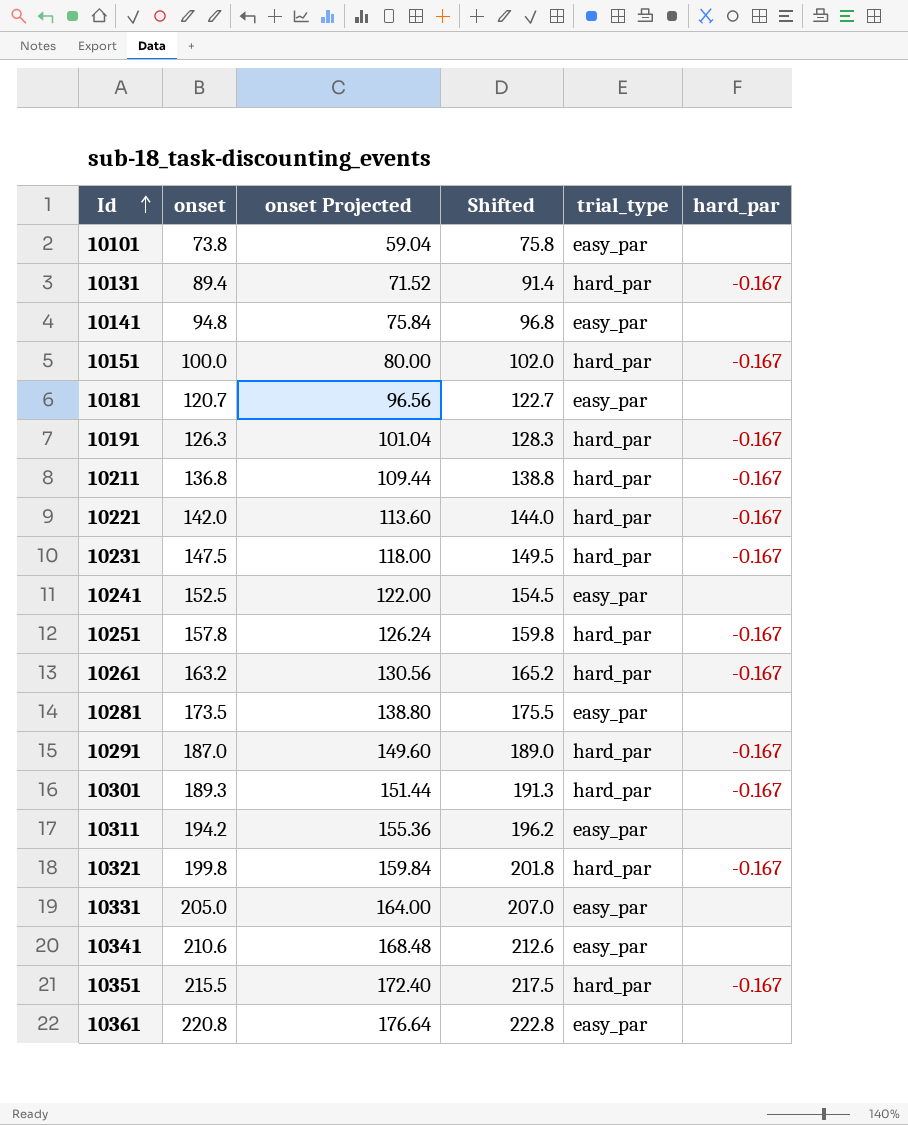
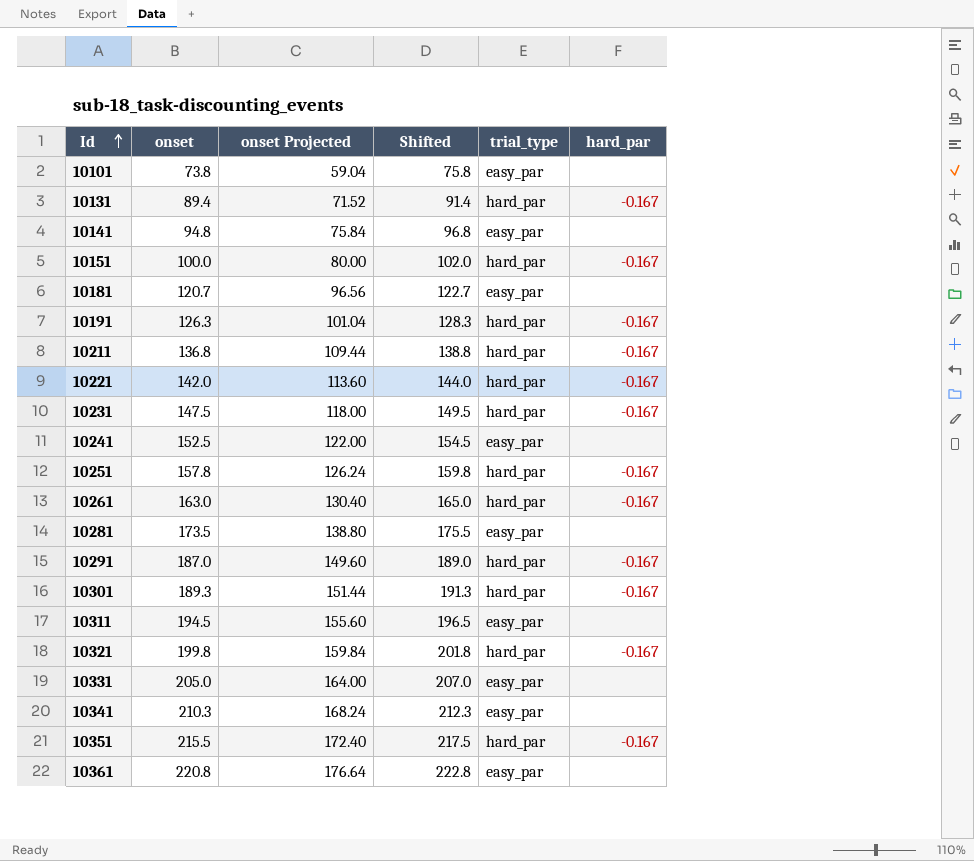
10261 | onset: 163.2 -> 163.0
10261 | onset Projected: 130.56 -> 130.40
10261 | Shifted: 165.2 -> 165.0
10311 | onset: 194.2 -> 194.5
10311 | onset Projected: 155.36 -> 155.60
10311 | Shifted: 196.2 -> 196.5
10341 | onset: 210.6 -> 210.3
10341 | onset Projected: 168.48 -> 168.24
10341 | Shifted: 212.6 -> 212.3

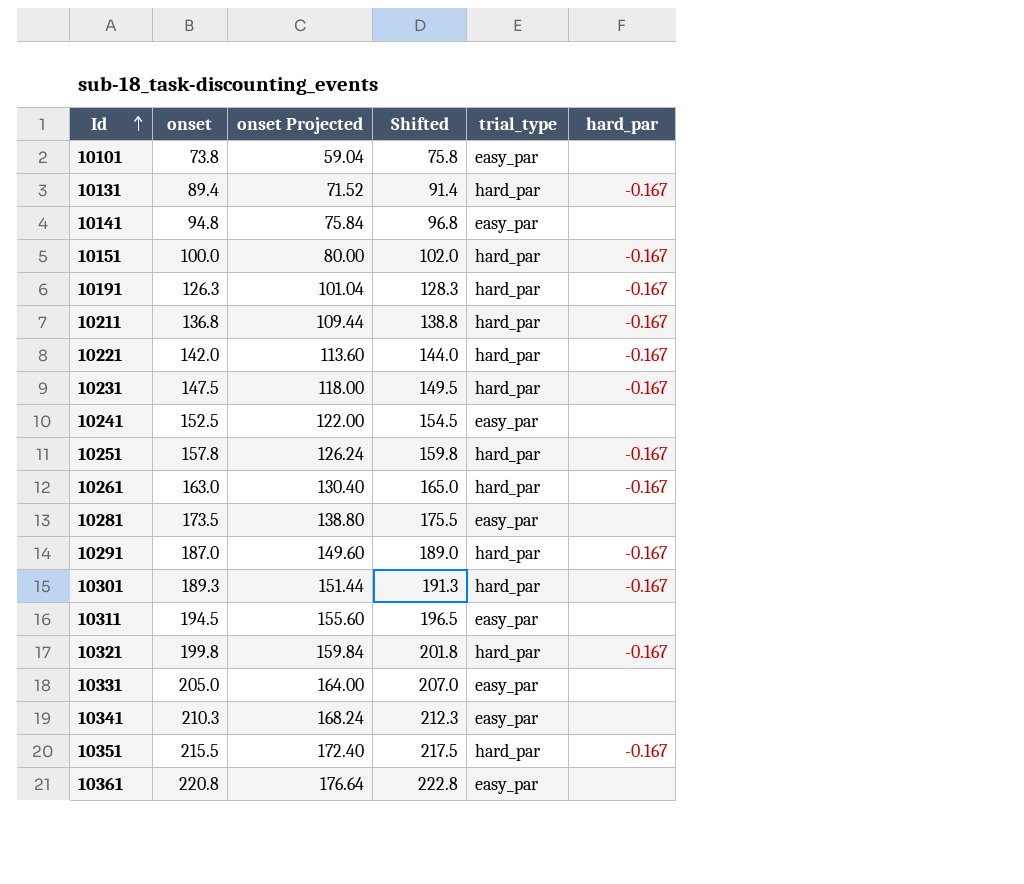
row 10181: 120.7 | 96.56 | 122.7 | easy_par | none -> none

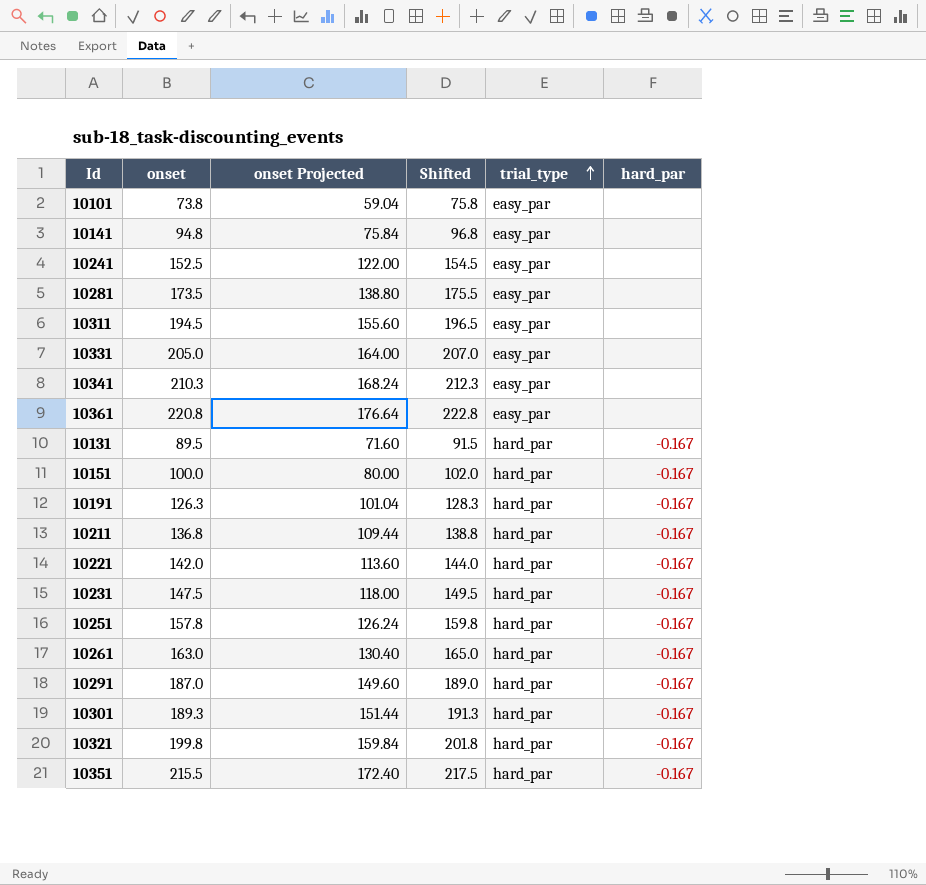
row order: Id ascending -> trial_type ascending
10131 | onset: 89.4 -> 89.5
10131 | onset Projected: 71.52 -> 71.60
10131 | Shifted: 91.4 -> 91.5

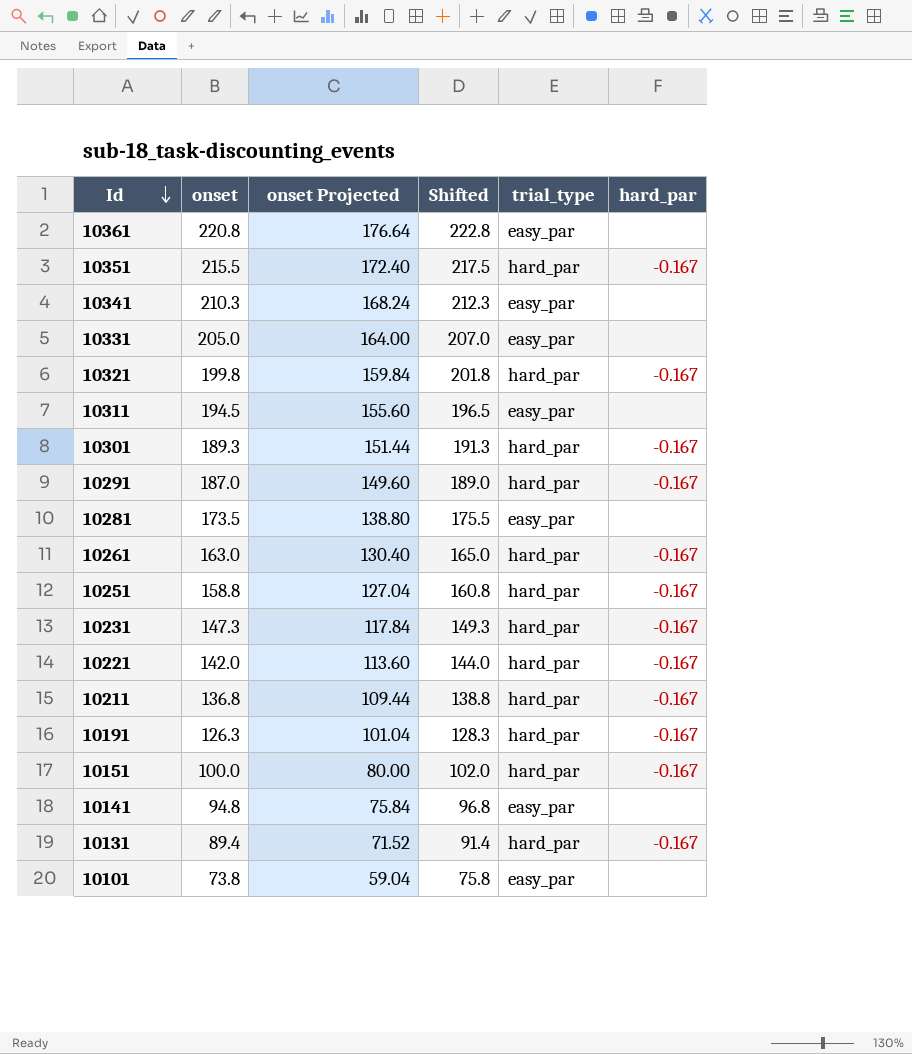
row order: trial_type ascending -> Id descending
row 10241: 152.5 | 122.00 | 154.5 | easy_par | none -> none
10251 | onset: 157.8 -> 158.8
10251 | onset Projected: 126.24 -> 127.04
10251 | Shifted: 159.8 -> 160.8
10231 | onset: 147.5 -> 147.3
10231 | onset Projected: 118.00 -> 117.84
10231 | Shifted: 149.5 -> 149.3
10131 | onset: 89.5 -> 89.4
10131 | onset Projected: 71.60 -> 71.52
10131 | Shifted: 91.5 -> 91.4

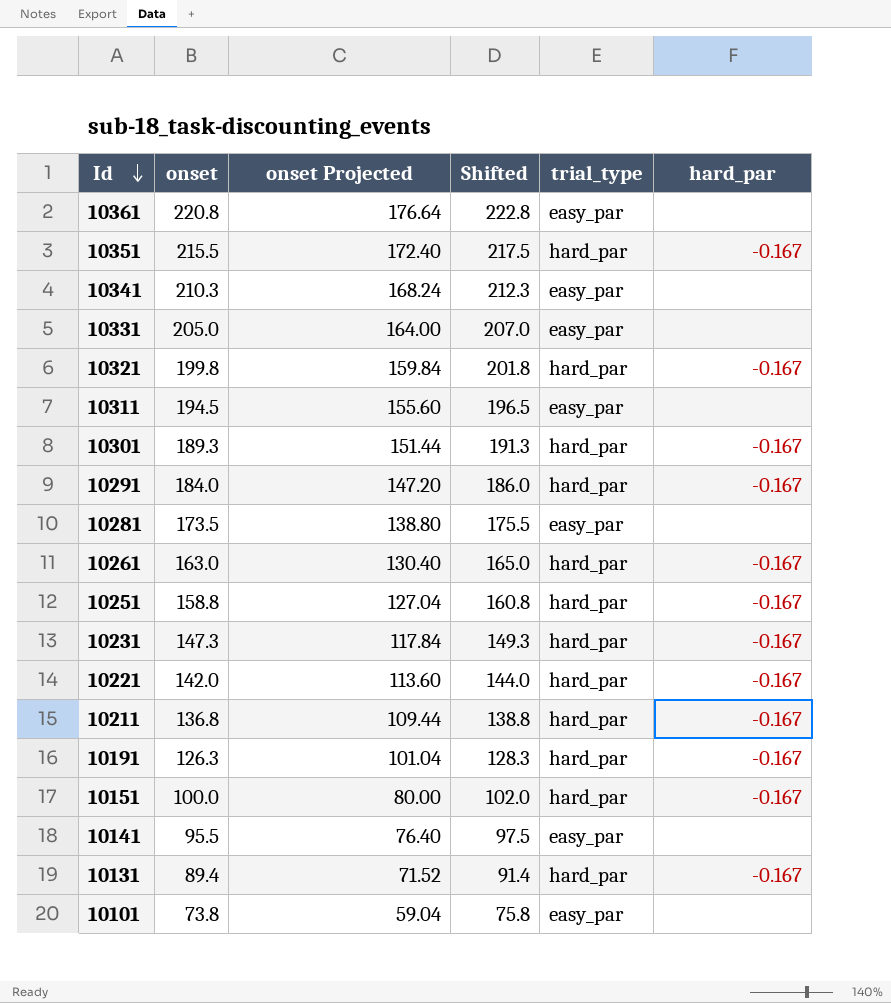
10291 | onset: 187.0 -> 184.0
10291 | onset Projected: 149.60 -> 147.20
10291 | Shifted: 189.0 -> 186.0
10141 | onset: 94.8 -> 95.5
10141 | onset Projected: 75.84 -> 76.40
10141 | Shifted: 96.8 -> 97.5

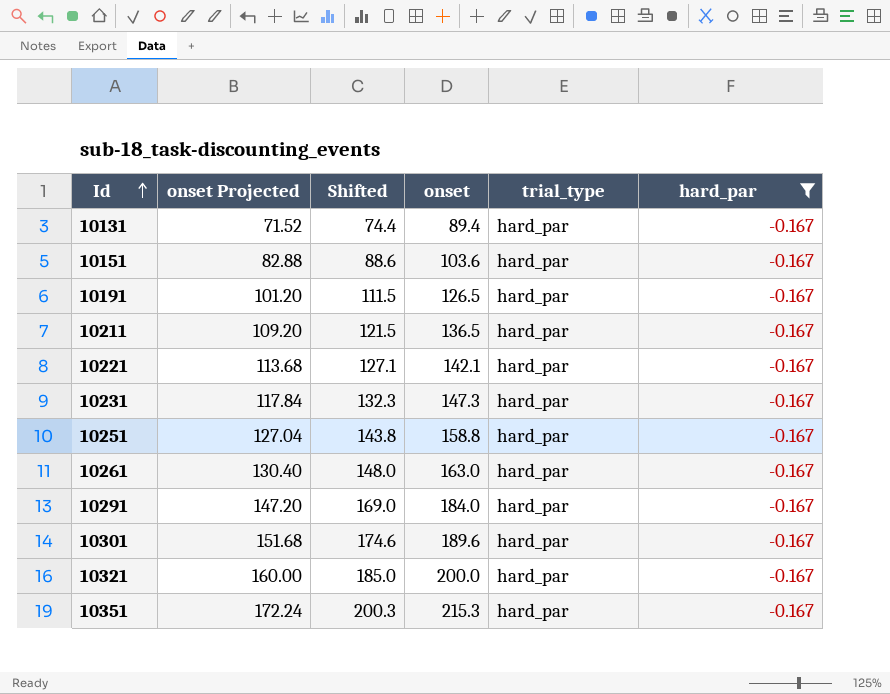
filter: none -> hard_par = -0.167
row order: Id descending -> Id ascending
column Shifted | formula: [onset] + 2 -> [onset] - 15
column onset | position: 2 -> 4
10151 | onset Projected: 80.00 -> 82.88
10151 | onset: 100.0 -> 103.6
10191 | onset Projected: 101.04 -> 101.20
10191 | onset: 126.3 -> 126.5
10211 | onset Projected: 109.44 -> 109.20
10211 | onset: 136.8 -> 136.5
10221 | onset Projected: 113.60 -> 113.68
10221 | onset: 142.0 -> 142.1
10301 | onset Projected: 151.44 -> 151.68
10301 | onset: 189.3 -> 189.6
10321 | onset Projected: 159.84 -> 160.00
10321 | onset: 199.8 -> 200.0
10351 | onset Projected: 172.40 -> 172.24
10351 | onset: 215.5 -> 215.3

